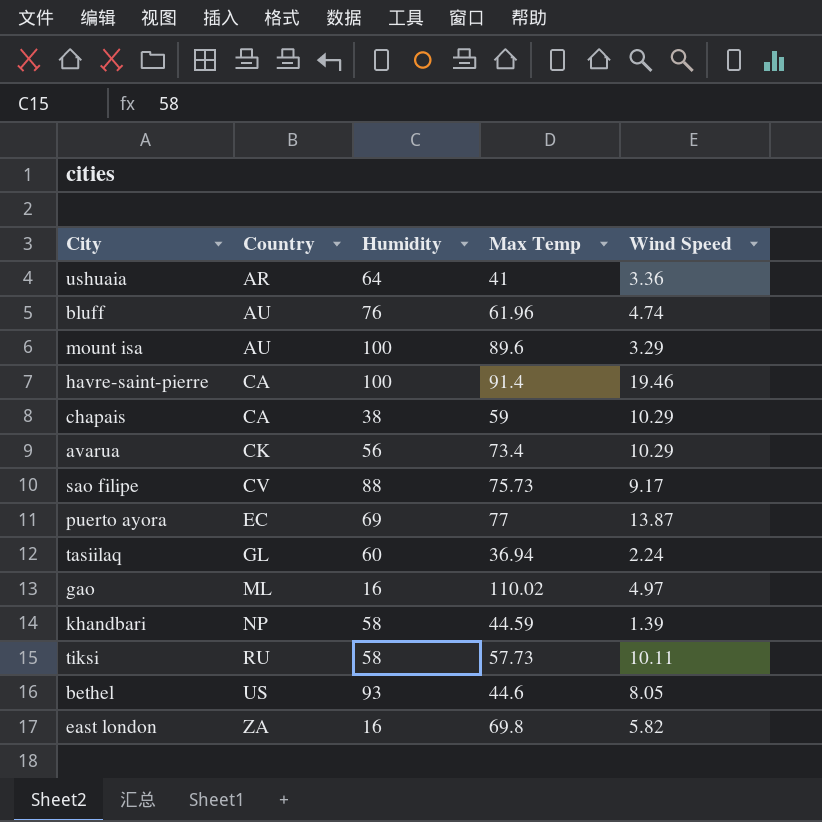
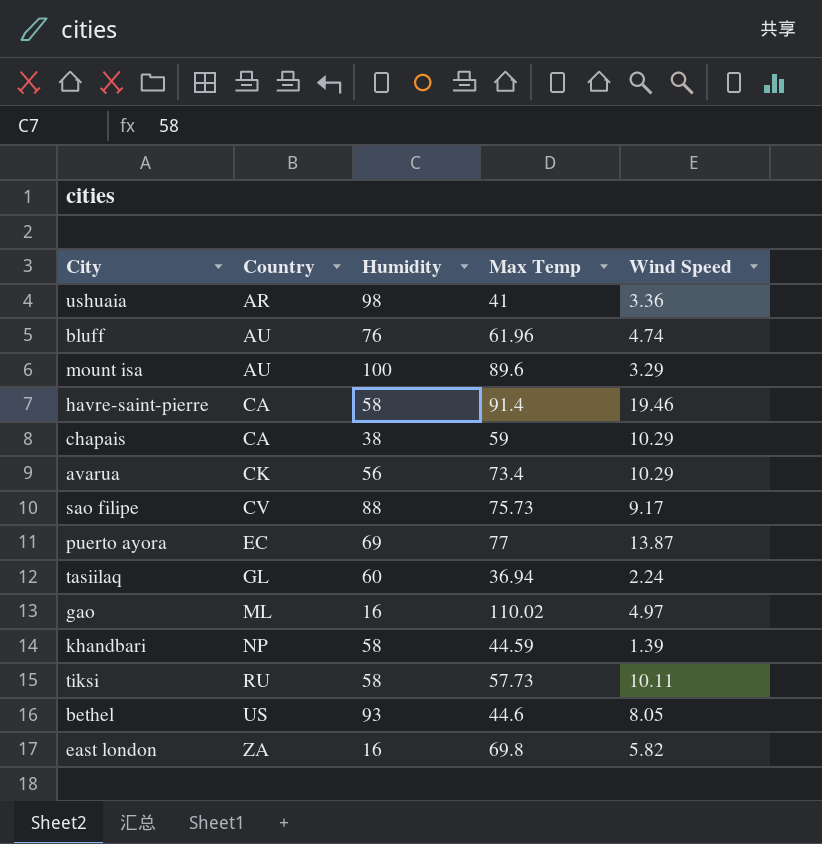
ushuaia | Humidity: 64 -> 98
havre-saint-pierre | Humidity: 100 -> 58

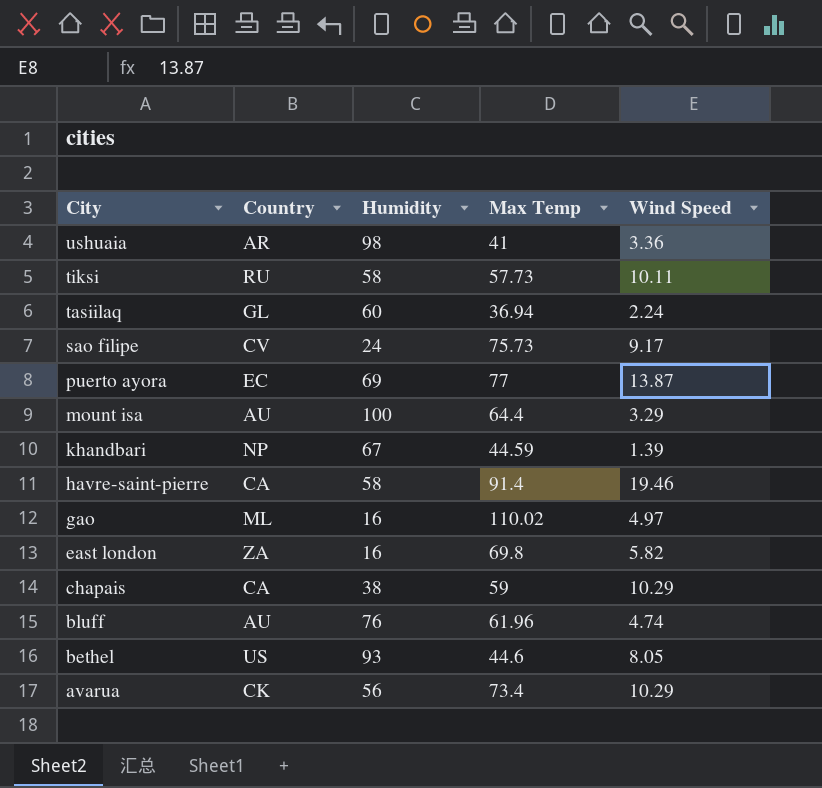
row order: Country ascending -> City descending
sao filipe | Humidity: 88 -> 24
mount isa | Max Temp: 89.6 -> 64.4
khandbari | Humidity: 58 -> 67

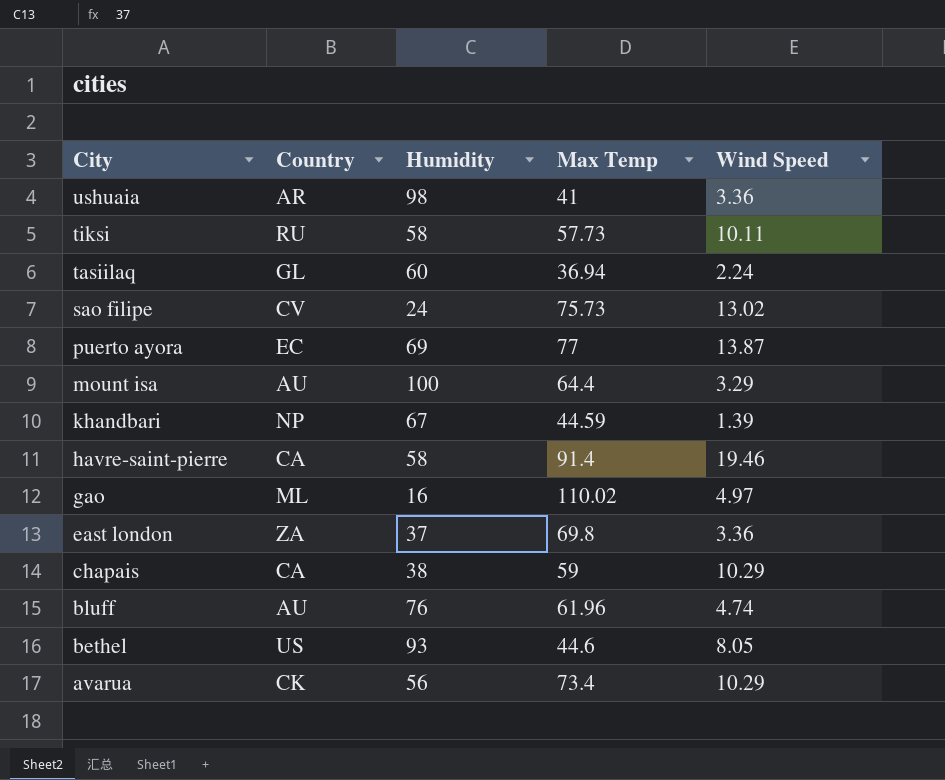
sao filipe | Wind Speed: 9.17 -> 13.02
east london | Humidity: 16 -> 37
east london | Wind Speed: 5.82 -> 3.36

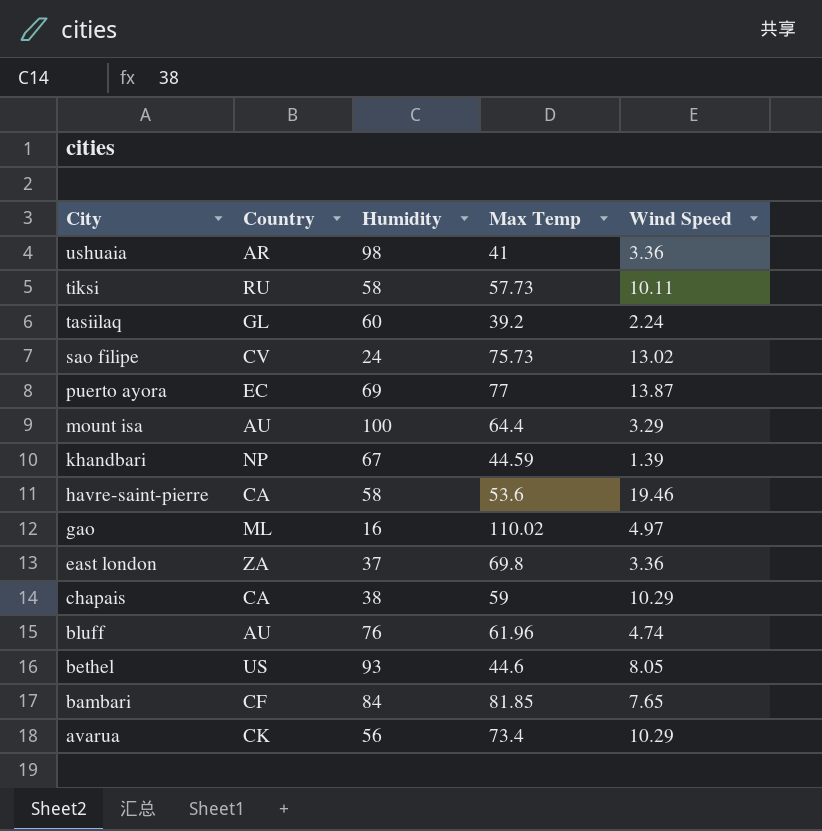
tasiilaq | Max Temp: 36.94 -> 39.2
havre-saint-pierre | Max Temp: 91.4 -> 53.6
row bambari: none -> CF | 84 | 81.85 | 7.65

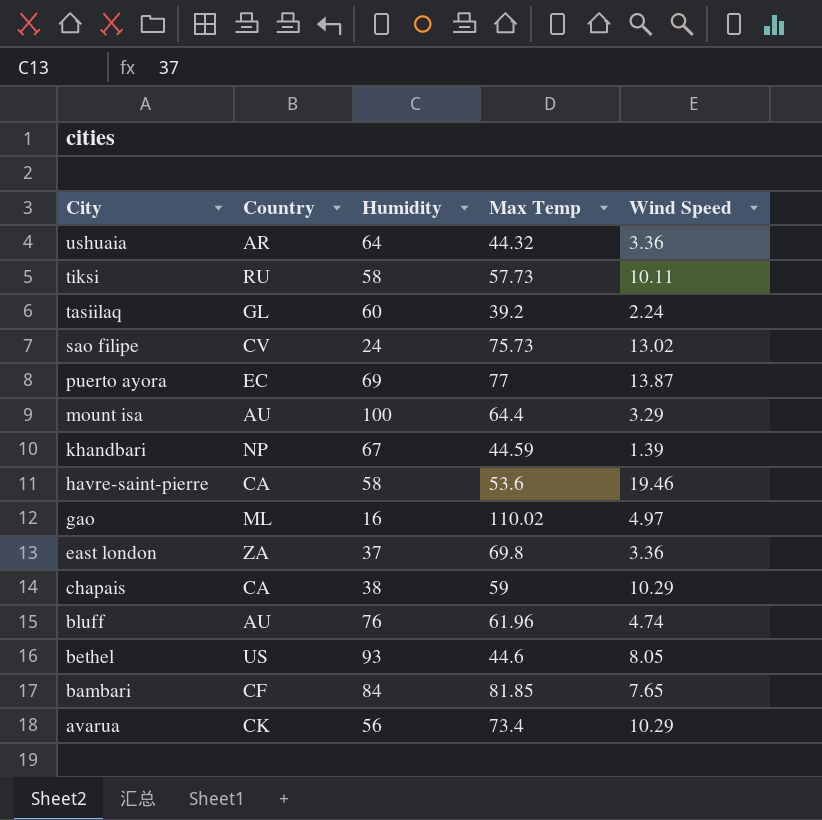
ushuaia | Humidity: 98 -> 64
ushuaia | Max Temp: 41 -> 44.32

